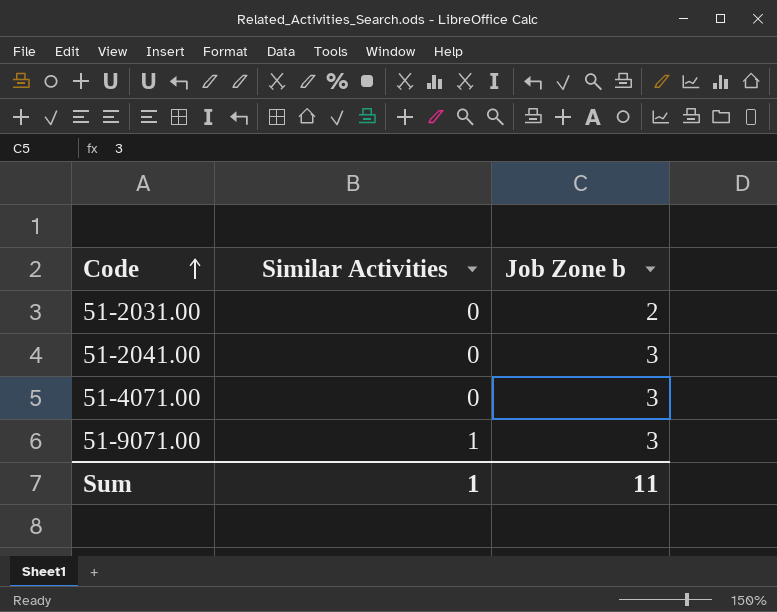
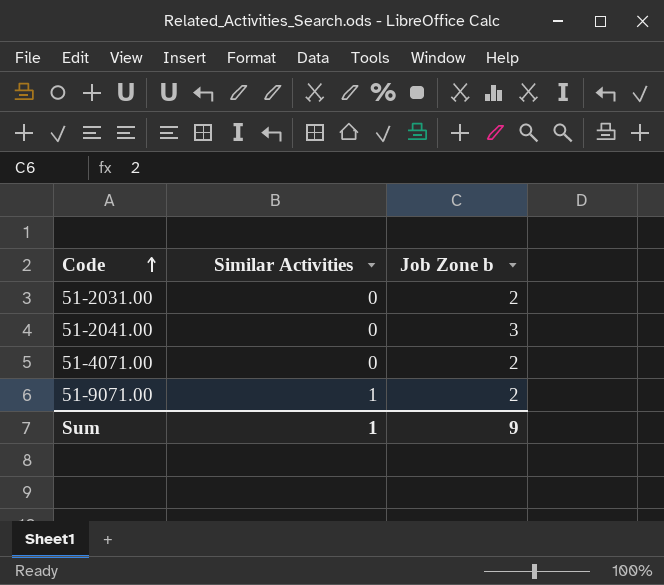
51-4071.00 | Job Zone b: 3 -> 2
51-9071.00 | Job Zone b: 3 -> 2
Sum | Job Zone b: 11 -> 9

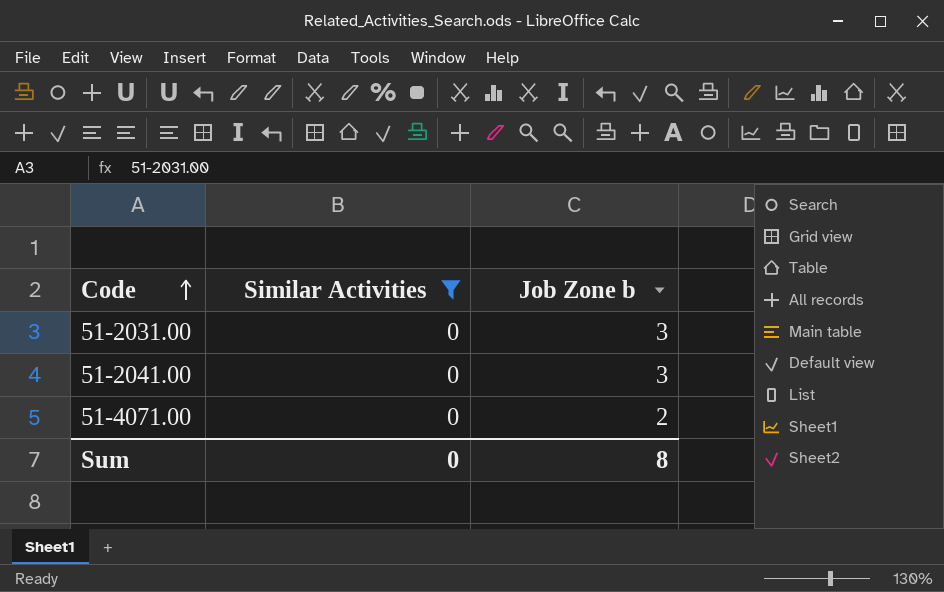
filter: none -> Similar Activities = 0
51-2031.00 | Job Zone b: 2 -> 3
Sum | Similar Activities: 1 -> 0
Sum | Job Zone b: 9 -> 8

